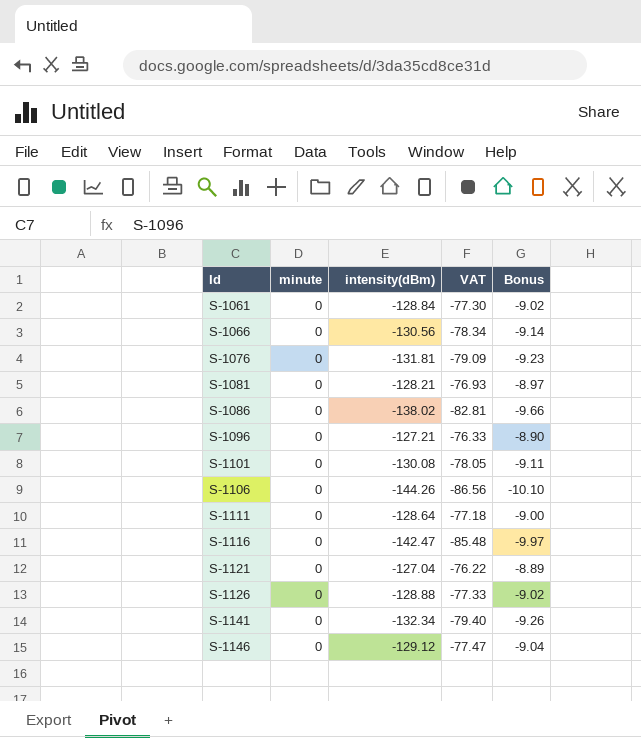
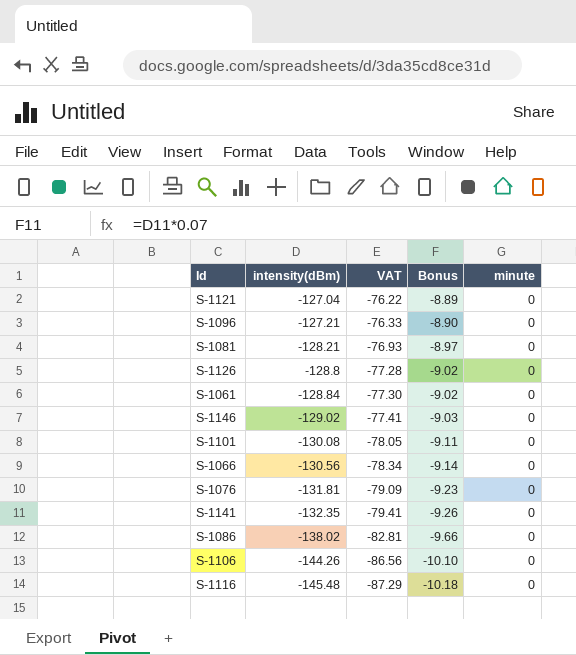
row order: Id ascending -> intensity(dBm) descending
column minute | position: 2 -> 5
row S-1111: 0 | -128.64 | -77.18 | -9.00 -> none
S-1126 | intensity(dBm): -128.88 -> -128.8
S-1126 | VAT: -77.33 -> -77.28
S-1146 | intensity(dBm): -129.12 -> -129.02
S-1146 | VAT: -77.47 -> -77.41
S-1146 | Bonus: -9.04 -> -9.03
S-1141 | intensity(dBm): -132.34 -> -132.35
S-1141 | VAT: -79.40 -> -79.41
S-1116 | intensity(dBm): -142.47 -> -145.48
S-1116 | VAT: -85.48 -> -87.29
S-1116 | Bonus: -9.97 -> -10.18

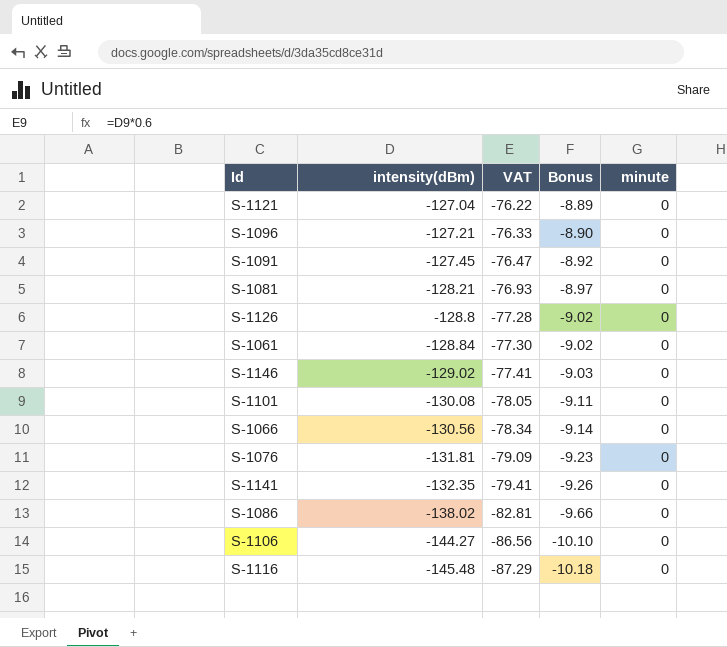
row S-1091: none -> -127.45 | -76.47 | -8.92 | 0
S-1106 | intensity(dBm): -144.26 -> -144.27

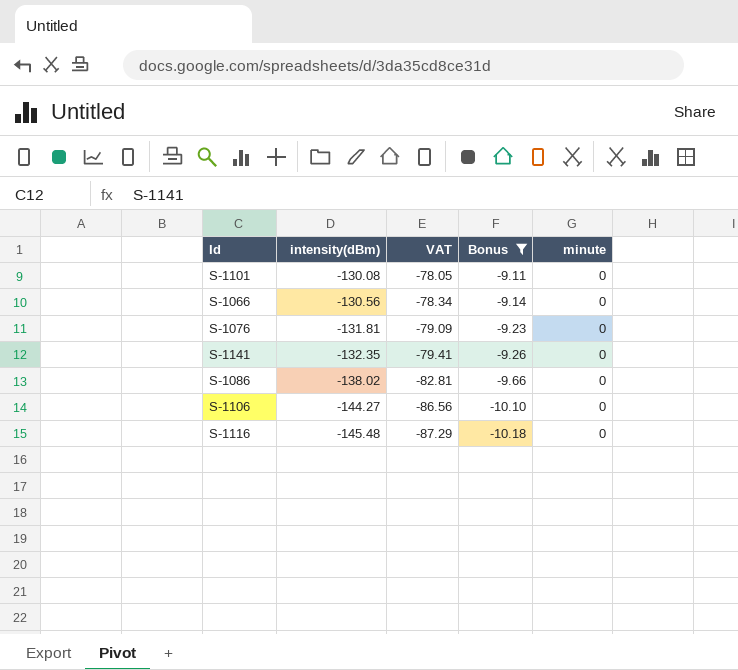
filter: none -> Bonus <= -9.11

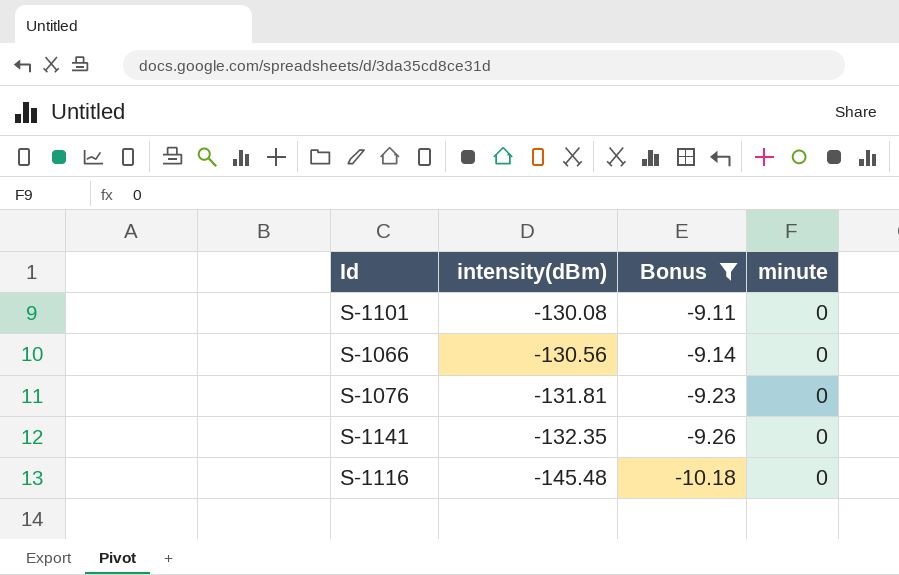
column VAT | formula: [intensity(dBm)] * 0.6 -> none
row S-1086: -138.02 | -82.81 | -9.66 | 0 -> none
row S-1106: -144.27 | -86.56 | -10.10 | 0 -> none

